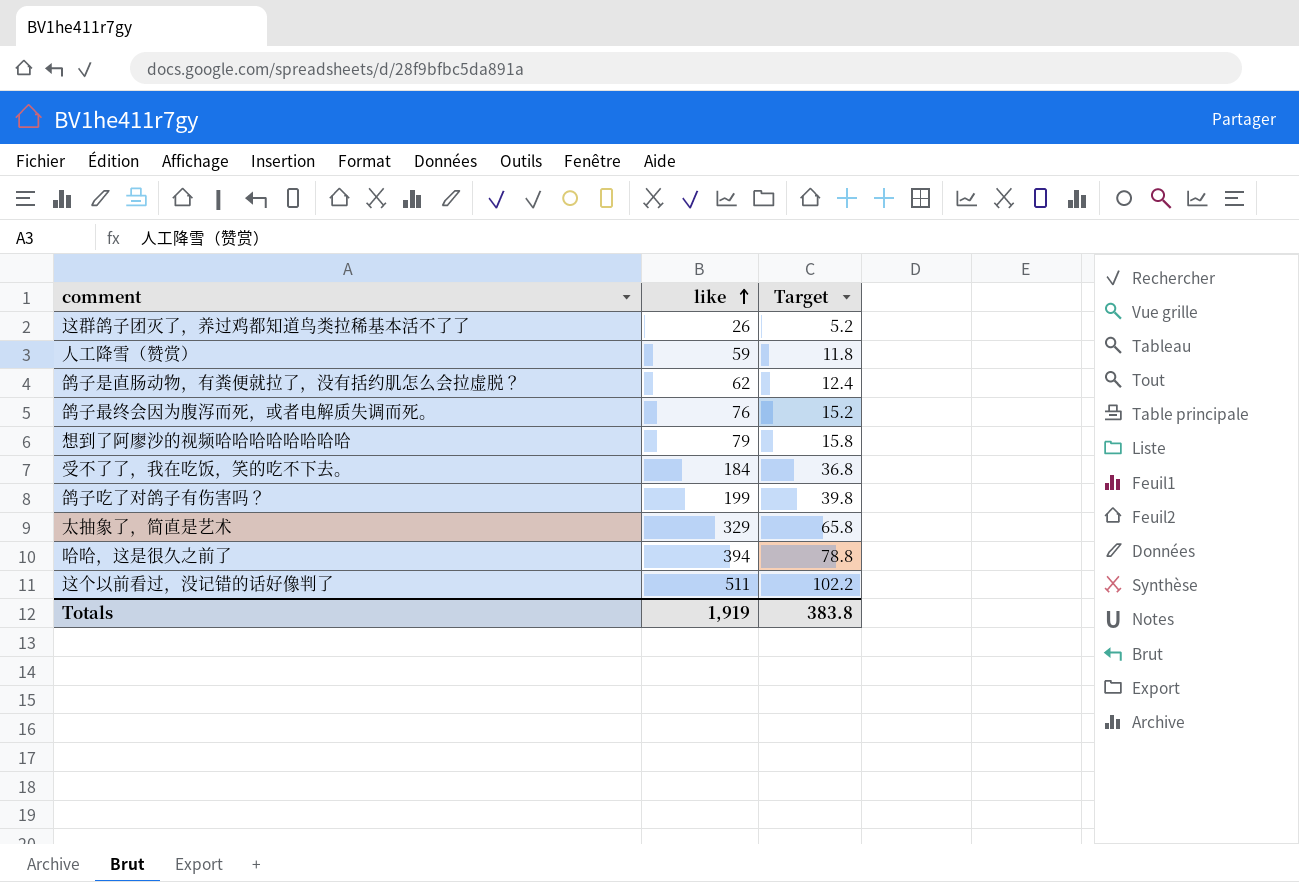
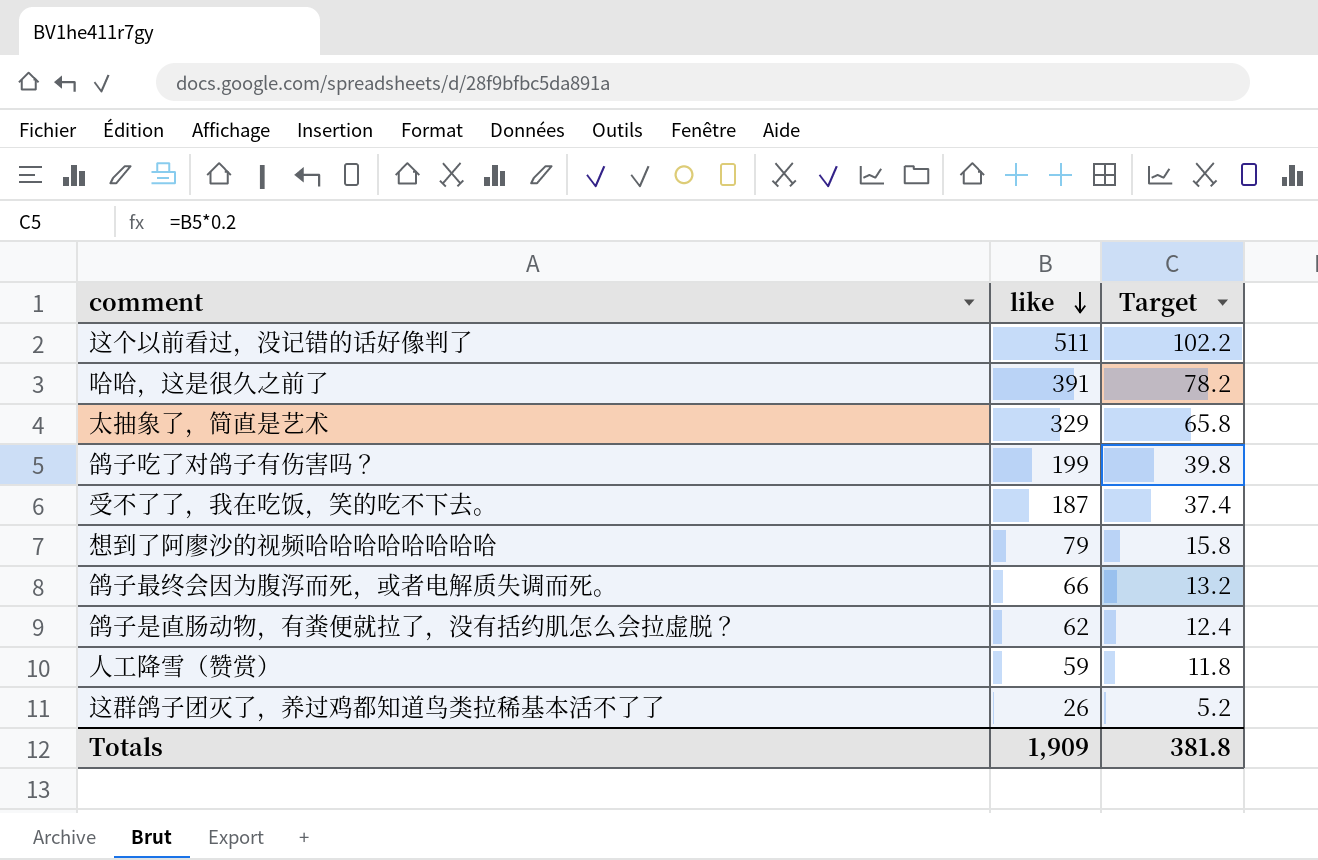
row order: like ascending -> like descending
哈哈，这是很久之前了 | like: 394 -> 391
哈哈，这是很久之前了 | Target: 78.8 -> 78.2
受不了了，我在吃饭，笑的吃不下去。 | like: 184 -> 187
受不了了，我在吃饭，笑的吃不下去。 | Target: 36.8 -> 37.4
鸽子最终会因为腹泻而死，或者电解质失调而死。 | like: 76 -> 66
鸽子最终会因为腹泻而死，或者电解质失调而死。 | Target: 15.2 -> 13.2
Totals | like: 1,919 -> 1,909
Totals | Target: 383.8 -> 381.8

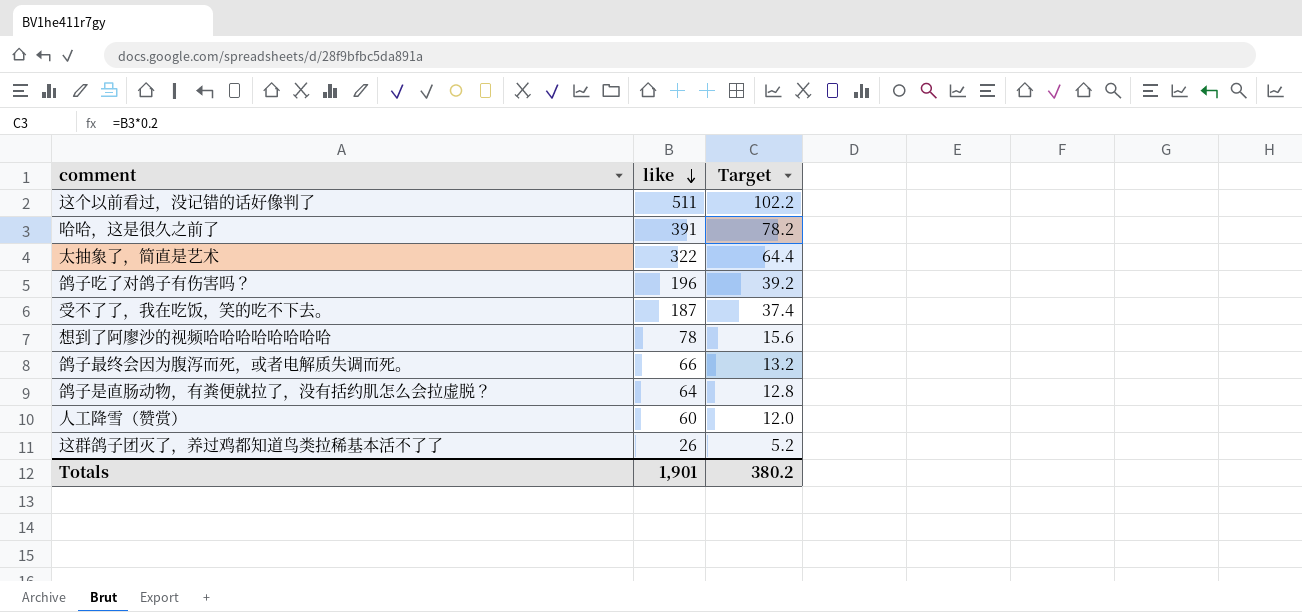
太抽象了，简直是艺术 | like: 329 -> 322
太抽象了，简直是艺术 | Target: 65.8 -> 64.4
鸽子吃了对鸽子有伤害吗？ | like: 199 -> 196
鸽子吃了对鸽子有伤害吗？ | Target: 39.8 -> 39.2
想到了阿廖沙的视频哈哈哈哈哈哈哈哈 | like: 79 -> 78
想到了阿廖沙的视频哈哈哈哈哈哈哈哈 | Target: 15.8 -> 15.6
鸽子是直肠动物，有粪便就拉了，没有括约肌怎么会拉虚脱？ | like: 62 -> 64
鸽子是直肠动物，有粪便就拉了，没有括约肌怎么会拉虚脱？ | Target: 12.4 -> 12.8
人工降雪（赞赏） | like: 59 -> 60
人工降雪（赞赏） | Target: 11.8 -> 12.0
Totals | like: 1,909 -> 1,901
Totals | Target: 381.8 -> 380.2

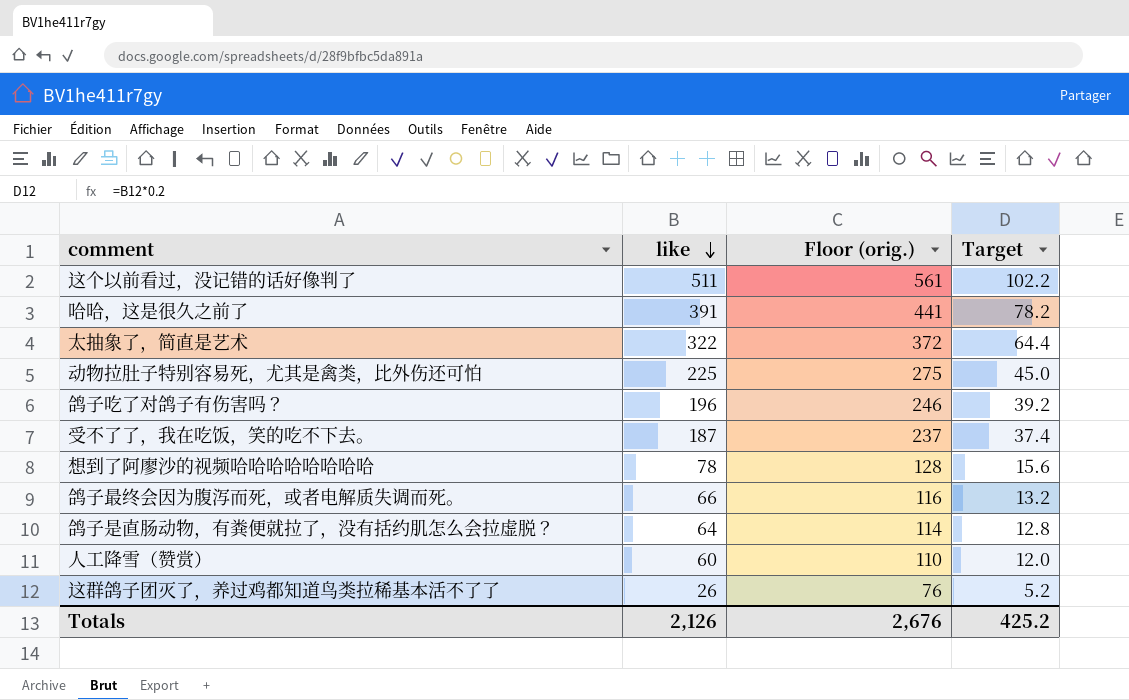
column Floor (orig.) | formula: none -> [like] + 50
row 动物拉肚子特别容易死，尤其是禽类，比外伤还可怕: none -> 225 | 275 | 45.0
Totals | like: 1,901 -> 2,126
Totals | Target: 380.2 -> 425.2

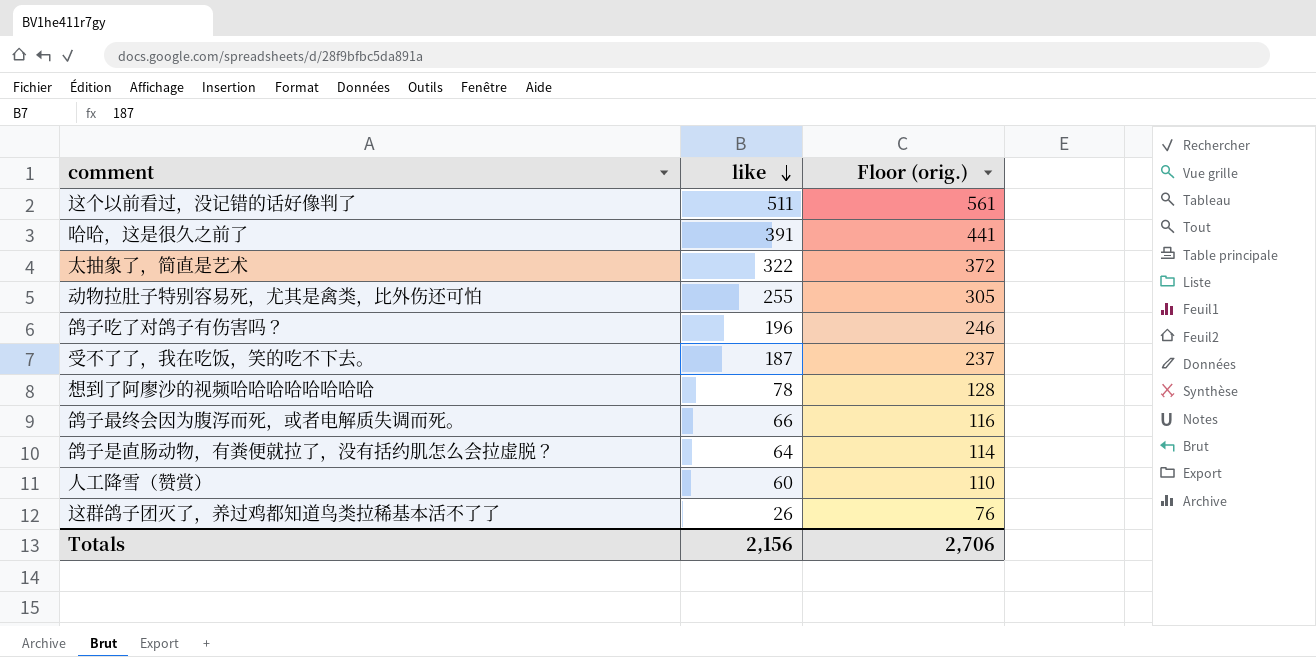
column Target | formula: [like] * 0.2 -> none
动物拉肚子特别容易死，尤其是禽类，比外伤还可怕 | like: 225 -> 255
动物拉肚子特别容易死，尤其是禽类，比外伤还可怕 | Floor (orig.): 275 -> 305
Totals | like: 2,126 -> 2,156
Totals | Floor (orig.): 2,676 -> 2,706

